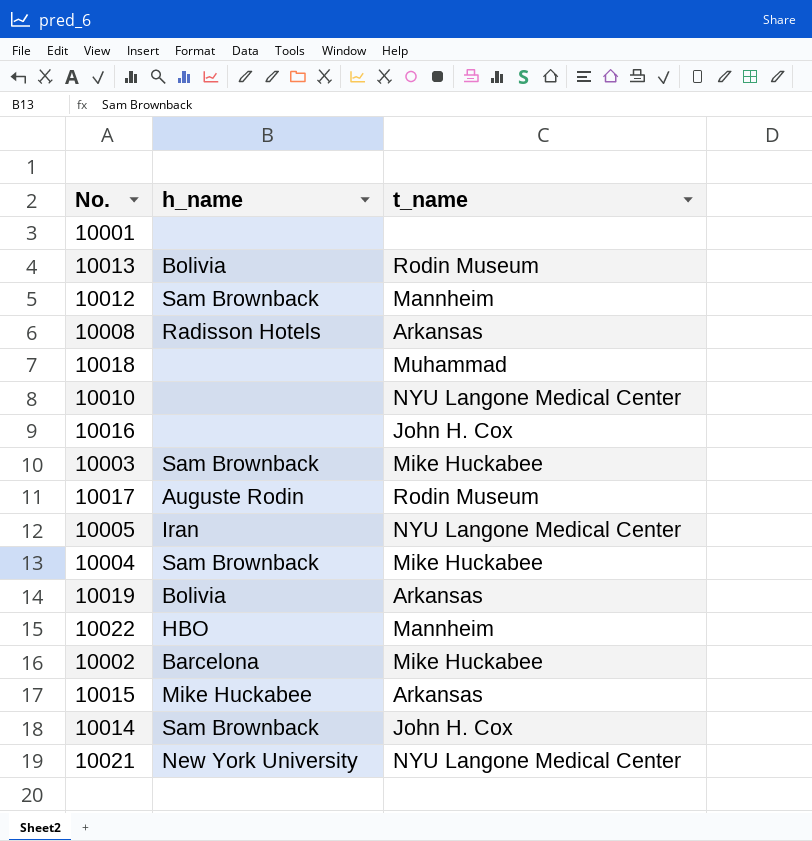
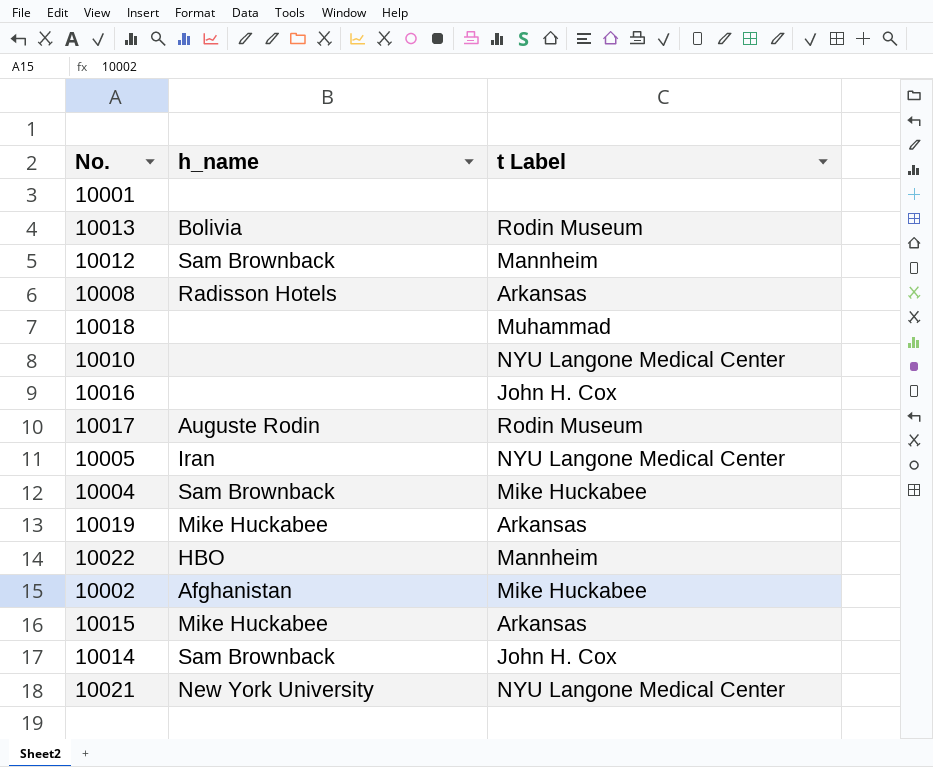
column name: t_name -> t Label
row 10003: Sam Brownback | Mike Huckabee -> none
10019 | h_name: Bolivia -> Mike Huckabee
10002 | h_name: Barcelona -> Afghanistan

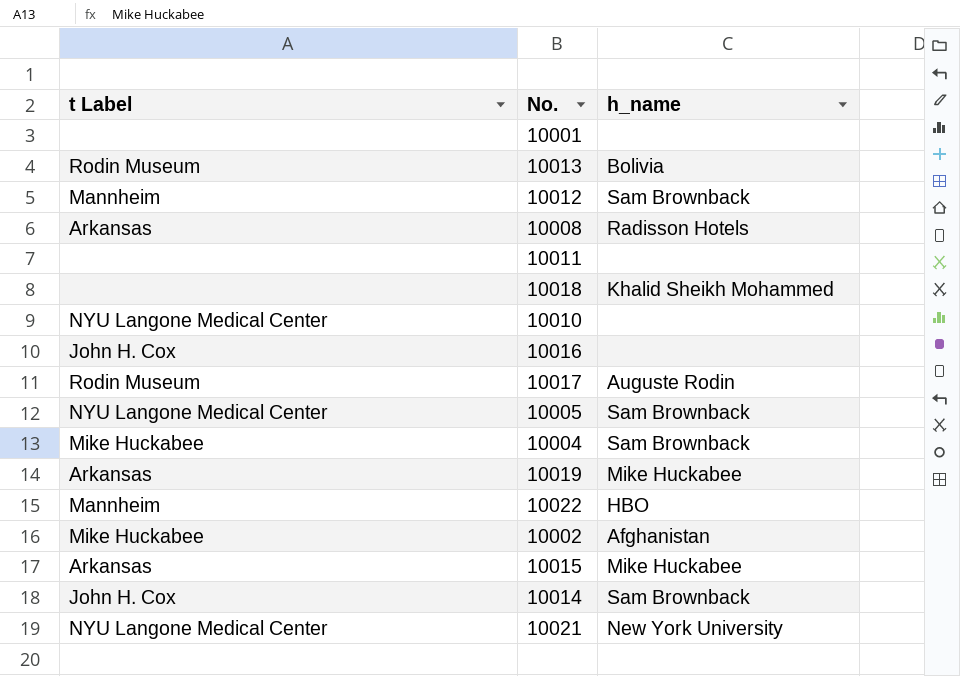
column t Label | position: 3 -> 1
row 10011: none -> none | none
10018 | t Label: Muhammad -> none
10018 | h_name: none -> Khalid Sheikh Mohammed
10005 | h_name: Iran -> Sam Brownback

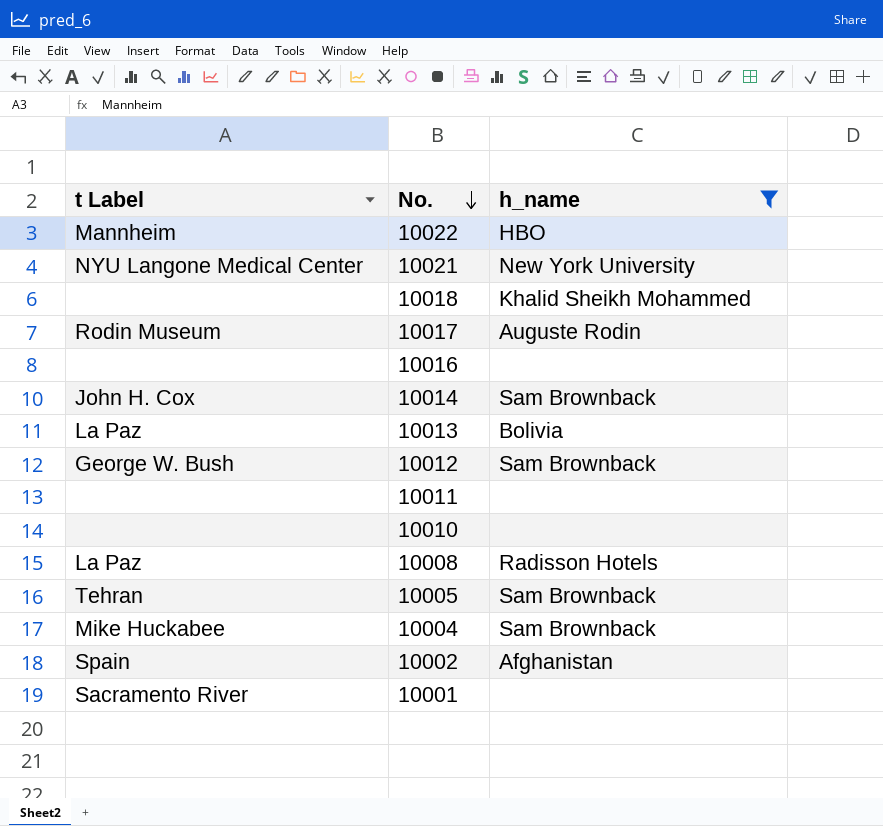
filter: none -> h_name != Mike Huckabee
row order: none -> No. descending
10016 | t Label: John H. Cox -> none
10013 | t Label: Rodin Museum -> La Paz
10012 | t Label: Mannheim -> George W. Bush
10010 | t Label: NYU Langone Medical Center -> none
10008 | t Label: Arkansas -> La Paz
10005 | t Label: NYU Langone Medical Center -> Tehran
10002 | t Label: Mike Huckabee -> Spain
10001 | t Label: none -> Sacramento River

